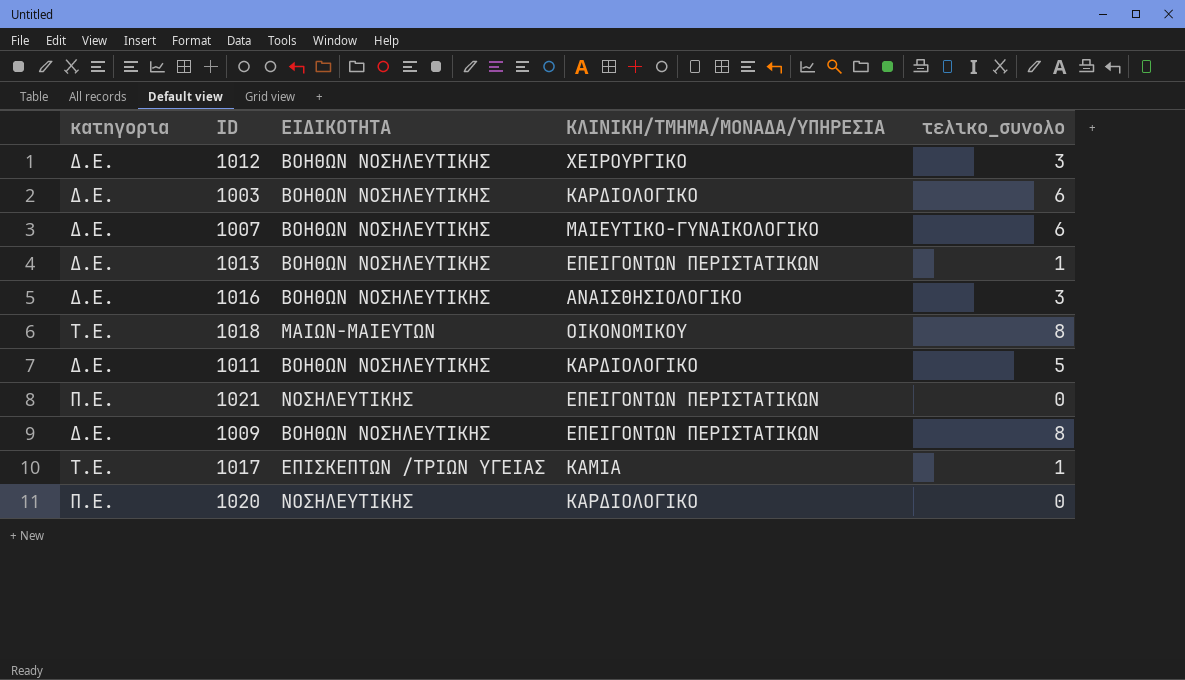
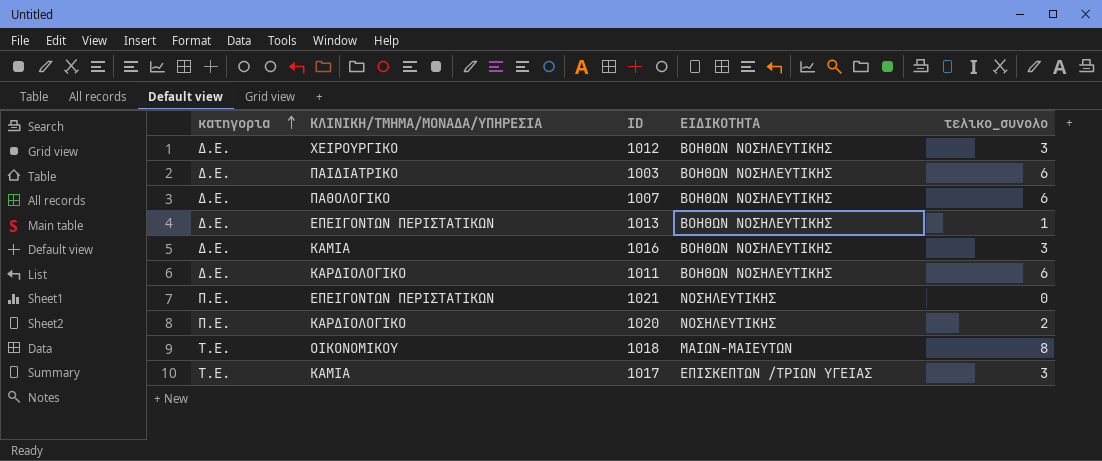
row order: none -> κατηγορια ascending
column ΚΛΙΝΙΚΗ/ΤΜΗΜΑ/ΜΟΝΑΔΑ/ΥΠΗΡΕΣΙΑ | position: 4 -> 2
row 1009: Δ.Ε. | ΒΟΗΘΩΝ ΝΟΣΗΛΕΥΤΙΚΗΣ | ΕΠΕΙΓΟΝΤΩΝ ΠΕΡΙΣΤΑΤΙΚΩΝ | 8 -> none
1003 | ΚΛΙΝΙΚΗ/ΤΜΗΜΑ/ΜΟΝΑΔΑ/ΥΠΗΡΕΣΙΑ: ΚΑΡΔΙΟΛΟΓΙΚΟ -> ΠΑΙΔΙΑΤΡΙΚΟ
1007 | ΚΛΙΝΙΚΗ/ΤΜΗΜΑ/ΜΟΝΑΔΑ/ΥΠΗΡΕΣΙΑ: ΜΑΙΕΥΤΙΚΟ-ΓΥΝΑΙΚΟΛΟΓΙΚΟ -> ΠΑΘΟΛΟΓΙΚΟ
1016 | ΚΛΙΝΙΚΗ/ΤΜΗΜΑ/ΜΟΝΑΔΑ/ΥΠΗΡΕΣΙΑ: ΑΝΑΙΣΘΗΣΙΟΛΟΓΙΚΟ -> ΚΑΜΙΑ
1011 | τελικο_συνολο: 5 -> 6
1020 | τελικο_συνολο: 0 -> 2
1017 | τελικο_συνολο: 1 -> 3

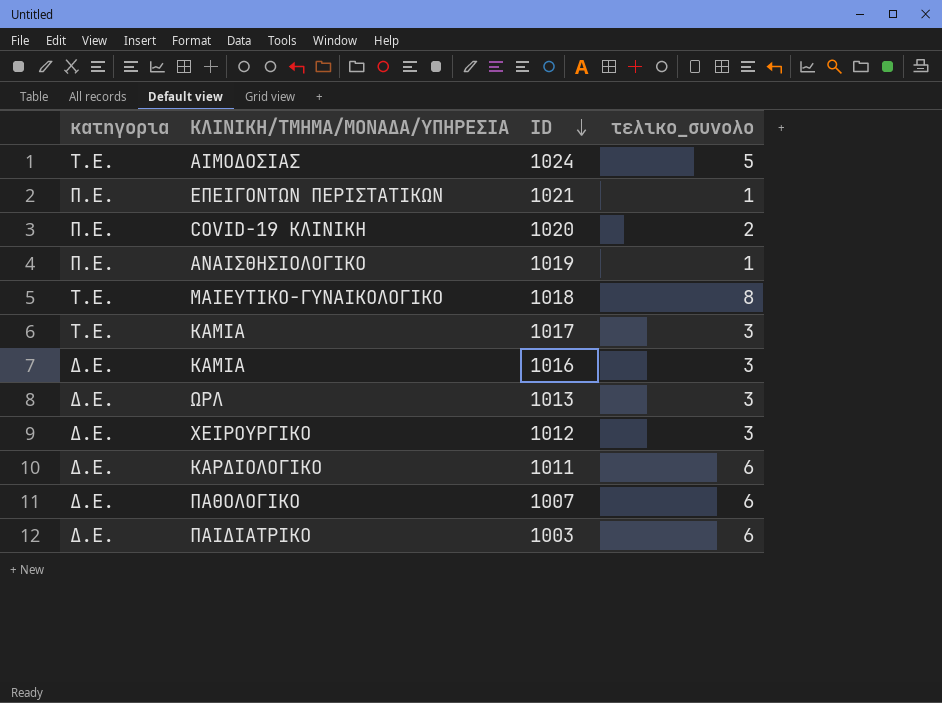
row order: κατηγορια ascending -> ID descending
column ΕΙΔΙΚΟΤΗΤΑ | position: 4 -> none
row 1024: none -> Τ.Ε. | ΑΙΜΟΔΟΣΙΑΣ | 5
1021 | τελικο_συνολο: 0 -> 1
1020 | ΚΛΙΝΙΚΗ/ΤΜΗΜΑ/ΜΟΝΑΔΑ/ΥΠΗΡΕΣΙΑ: ΚΑΡΔΙΟΛΟΓΙΚΟ -> COVID-19 ΚΛΙΝΙΚΗ
row 1019: none -> Π.Ε. | ΑΝΑΙΣΘΗΣΙΟΛΟΓΙΚΟ | 1
1018 | ΚΛΙΝΙΚΗ/ΤΜΗΜΑ/ΜΟΝΑΔΑ/ΥΠΗΡΕΣΙΑ: ΟΙΚΟΝΟΜΙΚΟΥ -> ΜΑΙΕΥΤΙΚΟ-ΓΥΝΑΙΚΟΛΟΓΙΚΟ
1013 | ΚΛΙΝΙΚΗ/ΤΜΗΜΑ/ΜΟΝΑΔΑ/ΥΠΗΡΕΣΙΑ: ΕΠΕΙΓΟΝΤΩΝ ΠΕΡΙΣΤΑΤΙΚΩΝ -> ΩΡΛ
1013 | τελικο_συνολο: 1 -> 3

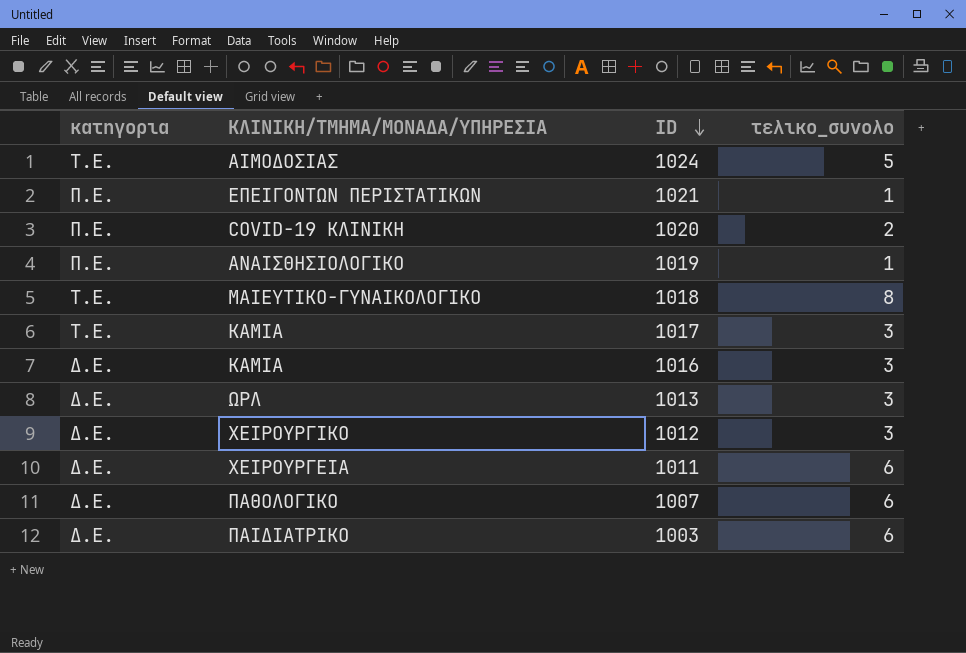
1011 | ΚΛΙΝΙΚΗ/ΤΜΗΜΑ/ΜΟΝΑΔΑ/ΥΠΗΡΕΣΙΑ: ΚΑΡΔΙΟΛΟΓΙΚΟ -> ΧΕΙΡΟΥΡΓΕΙΑ

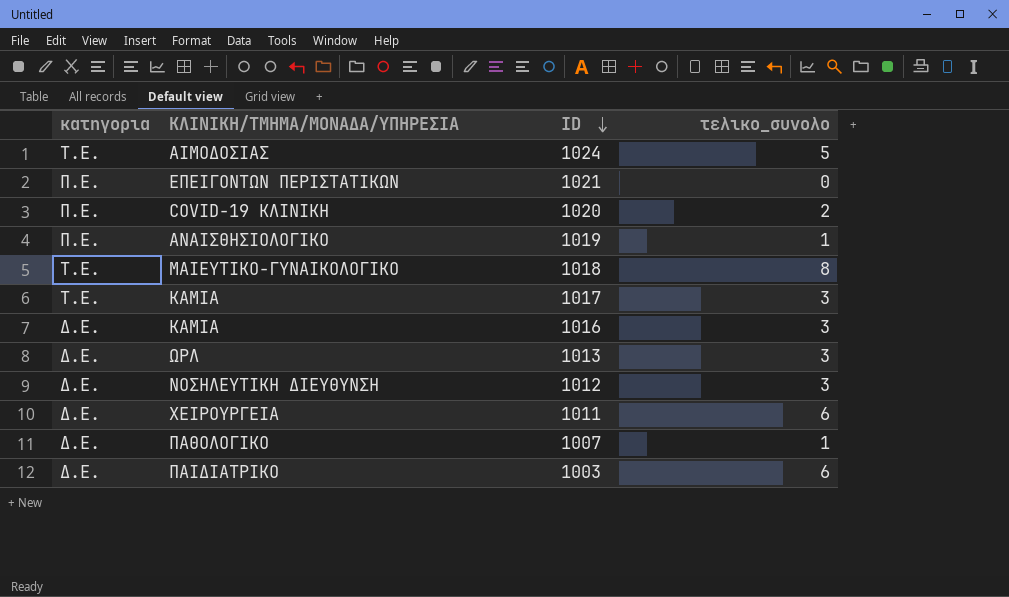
1021 | τελικο_συνολο: 1 -> 0
1012 | ΚΛΙΝΙΚΗ/ΤΜΗΜΑ/ΜΟΝΑΔΑ/ΥΠΗΡΕΣΙΑ: ΧΕΙΡΟΥΡΓΙΚΟ -> ΝΟΣΗΛΕΥΤΙΚΗ ΔΙΕΥΘΥΝΣΗ
1007 | τελικο_συνολο: 6 -> 1

